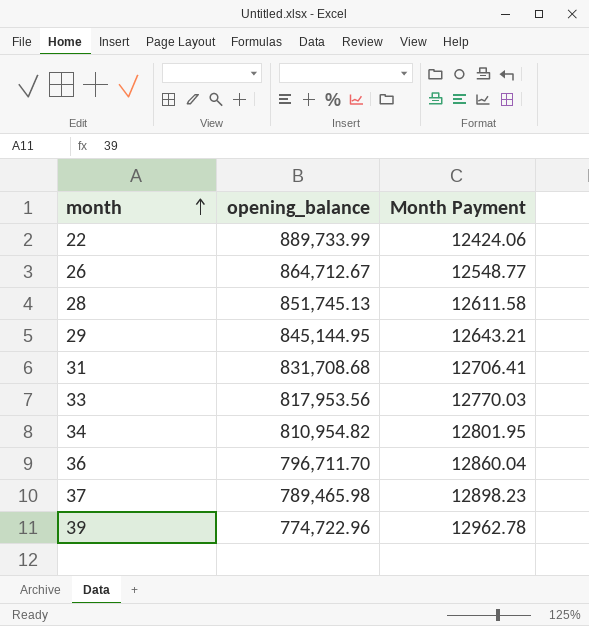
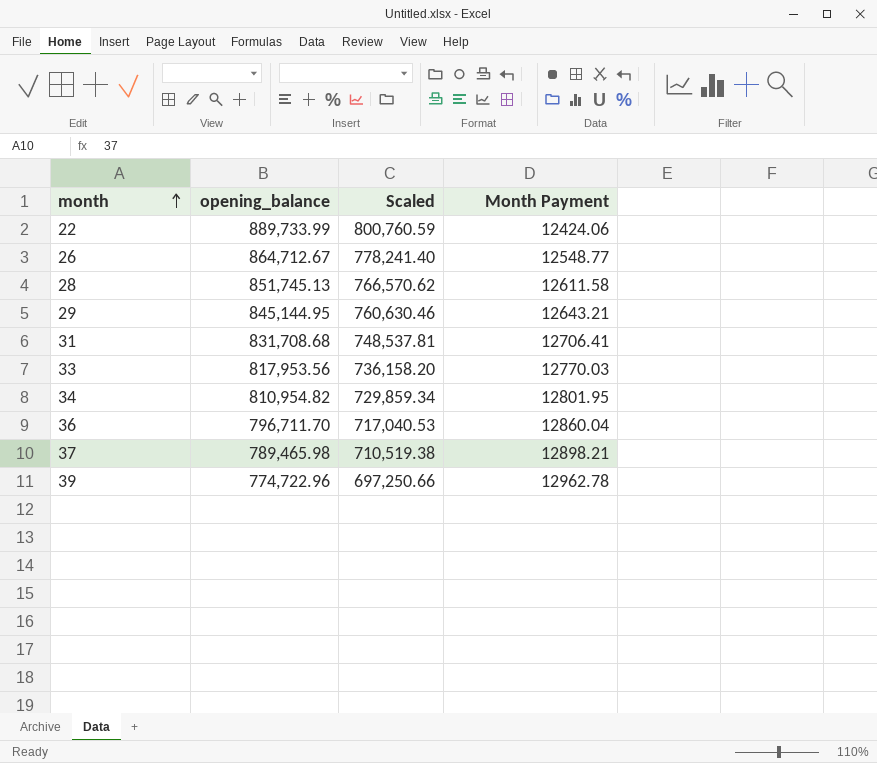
column Scaled | formula: none -> [opening_balance] * 0.9
37 | Month Payment: 12898.23 -> 12898.21

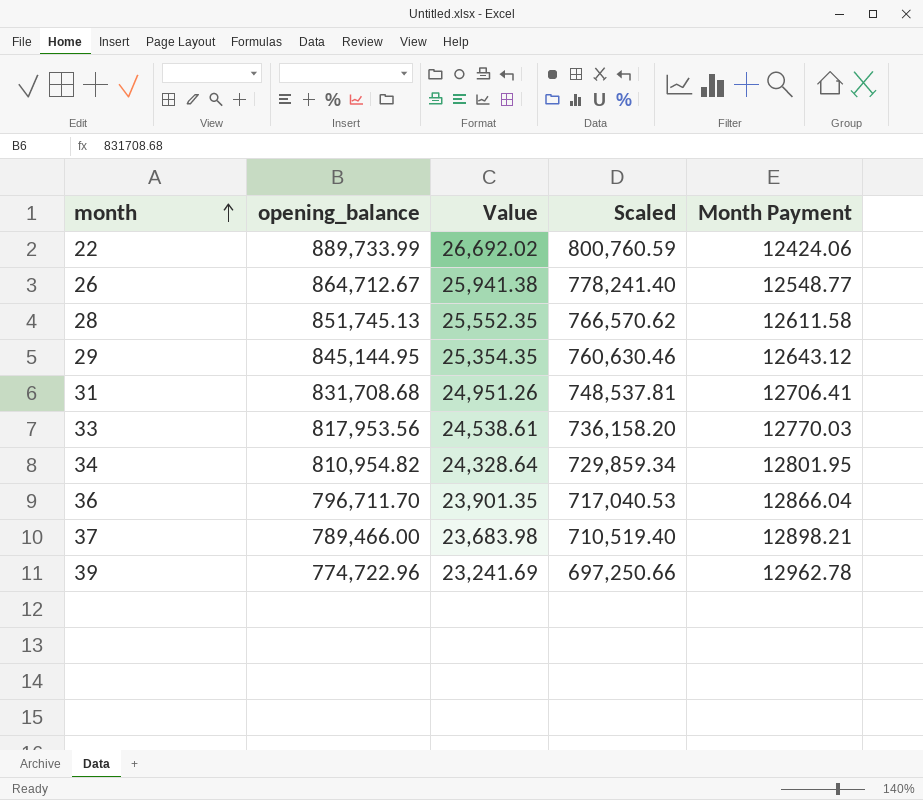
column Value | formula: none -> [opening_balance] * 0.03
29 | Month Payment: 12643.21 -> 12643.12
36 | Month Payment: 12860.04 -> 12866.04
37 | opening_balance: 789,465.98 -> 789,466.00
37 | Scaled: 710,519.38 -> 710,519.40

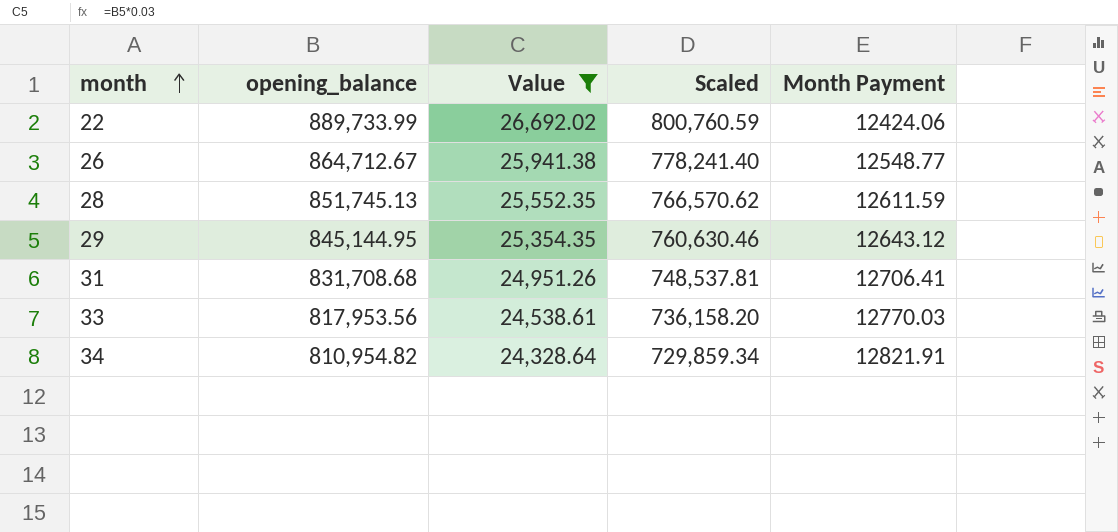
filter: none -> Value >= 24,328.64
28 | Month Payment: 12611.58 -> 12611.59
34 | Month Payment: 12801.95 -> 12821.91

